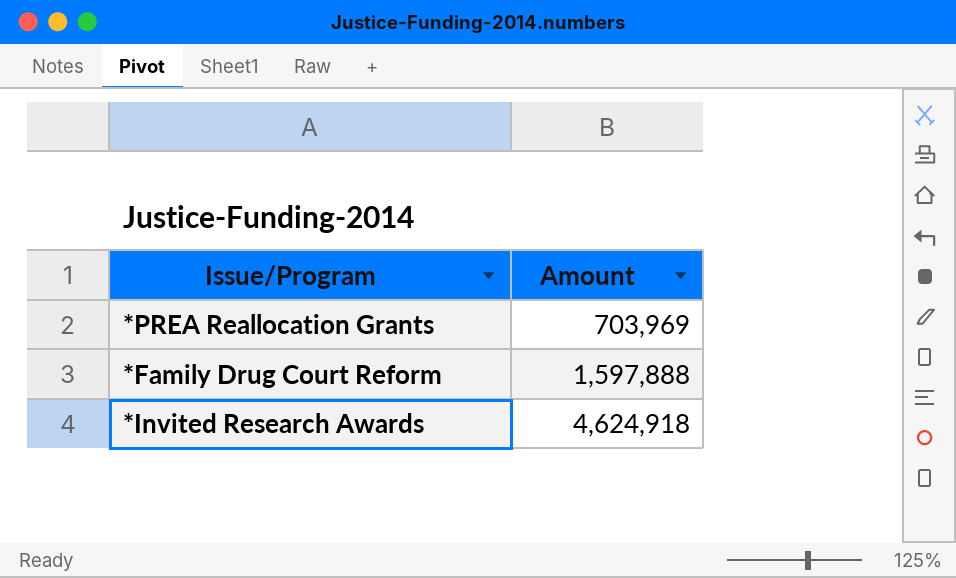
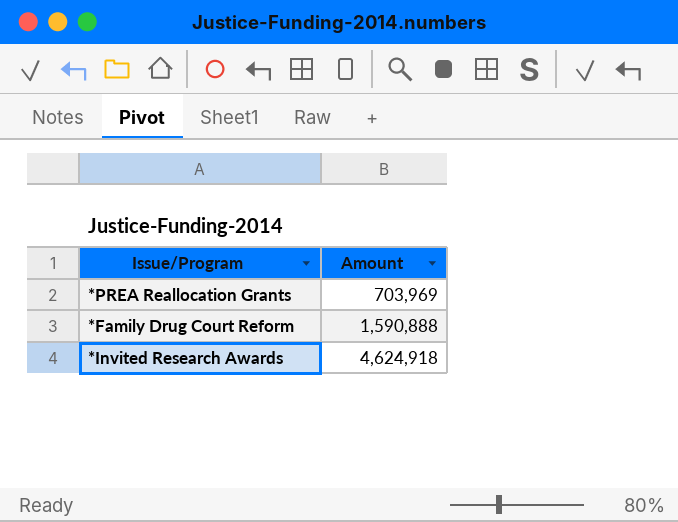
*Family Drug Court Reform | Amount: 1,597,888 -> 1,590,888

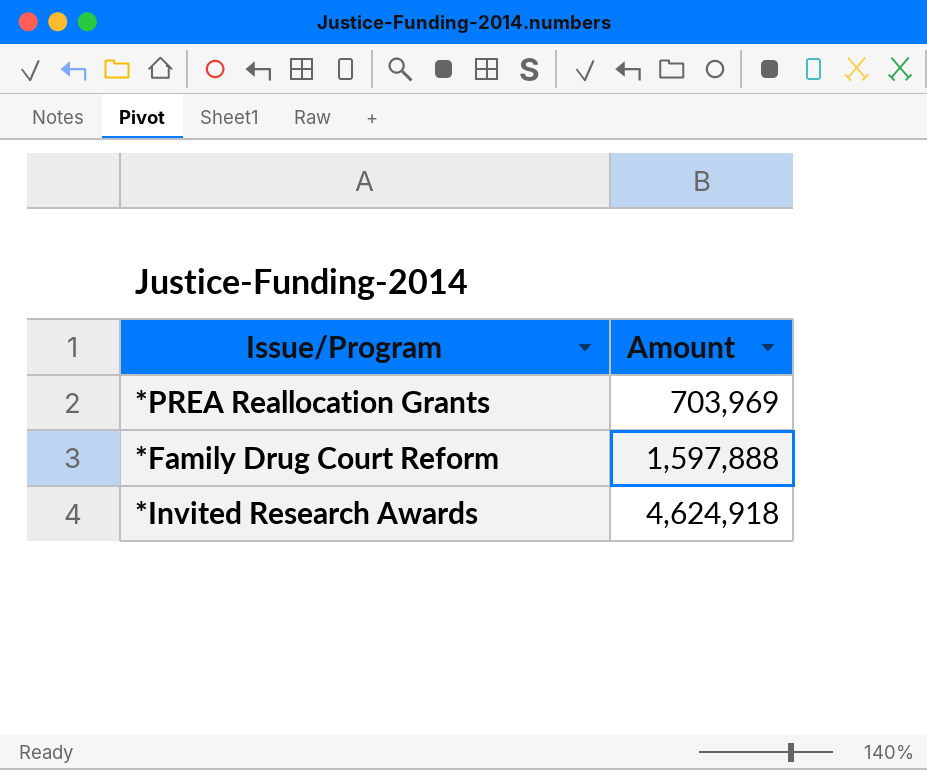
*Family Drug Court Reform | Amount: 1,590,888 -> 1,597,888

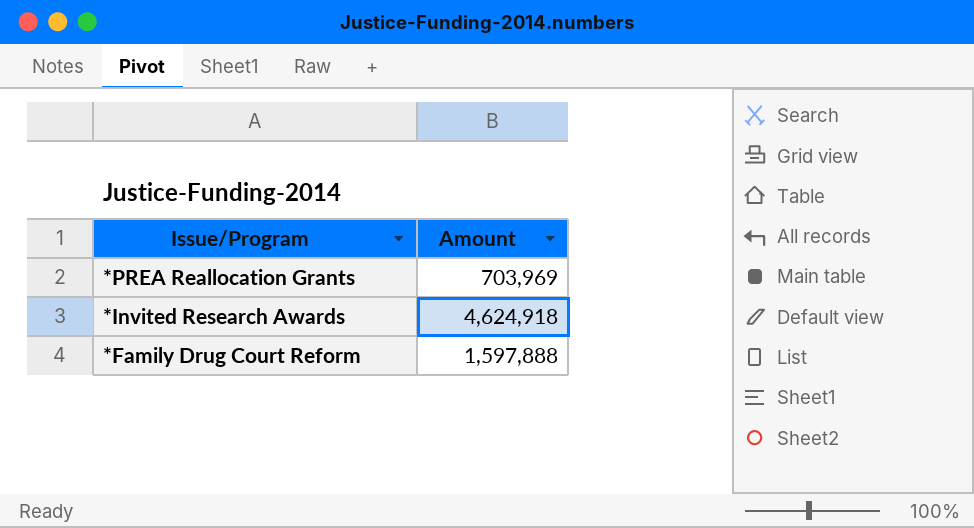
row order: Amount ascending -> Issue/Program descending

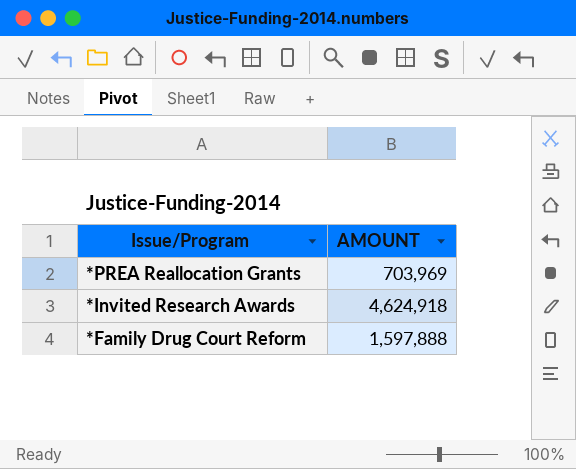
column name: Amount -> AMOUNT

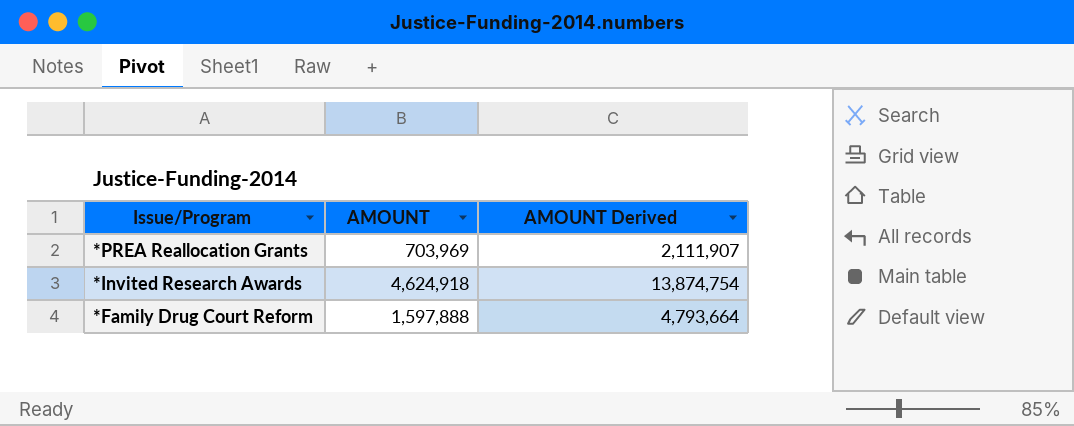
column AMOUNT Derived | formula: none -> [AMOUNT] * 3

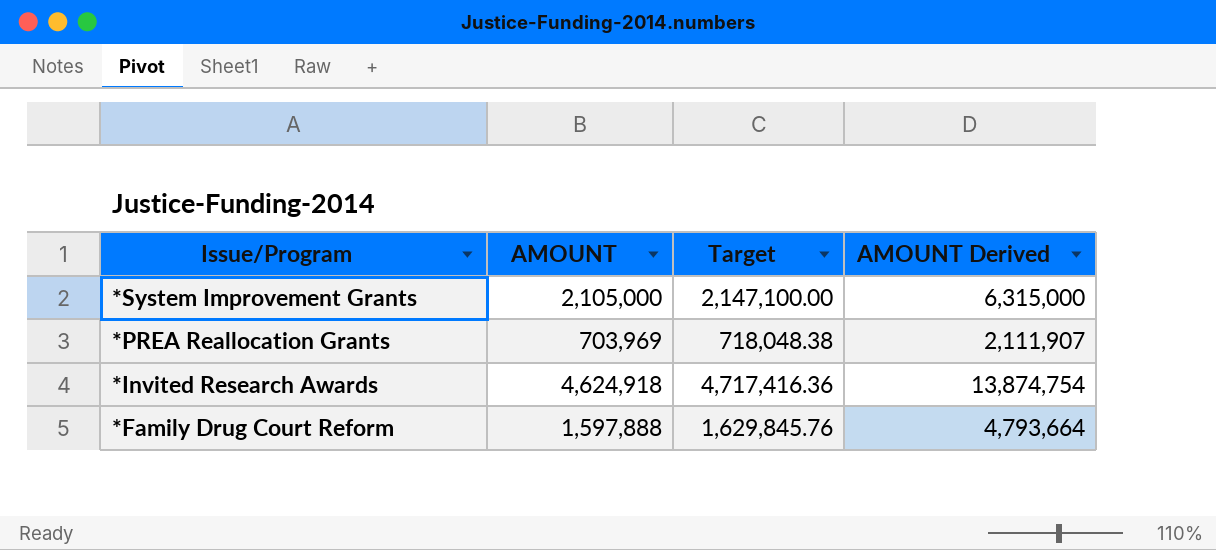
column Target | formula: none -> [AMOUNT] * 1.02
row *System Improvement Grants: none -> 2,105,000 | 2,147,100.00 | 6,315,000

